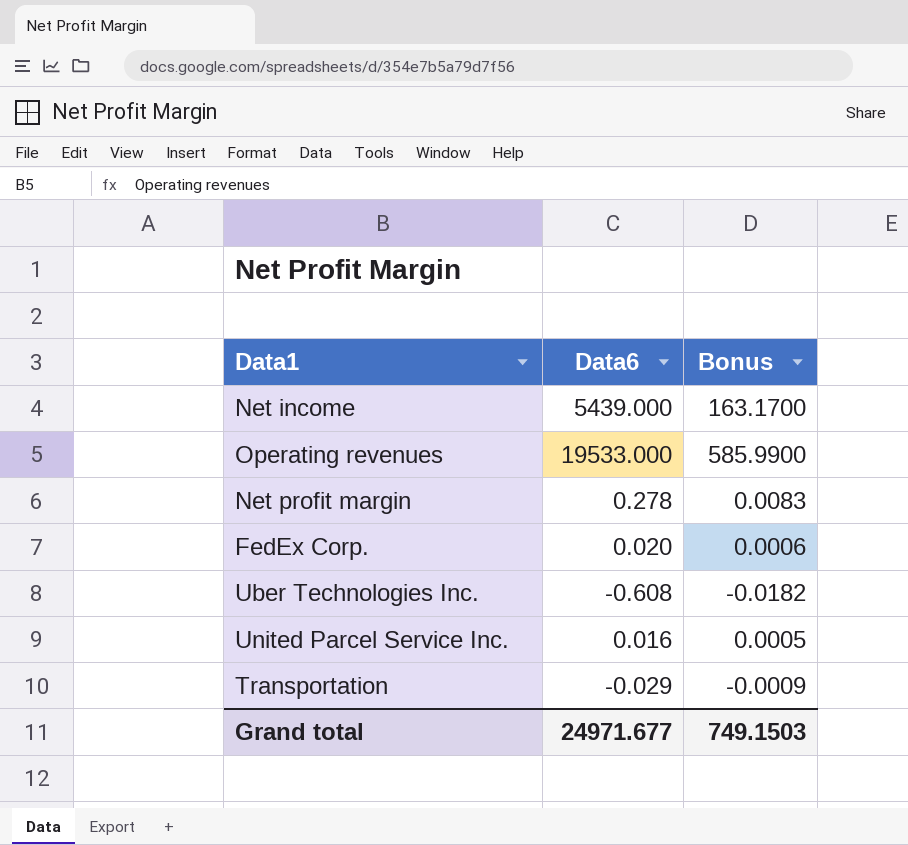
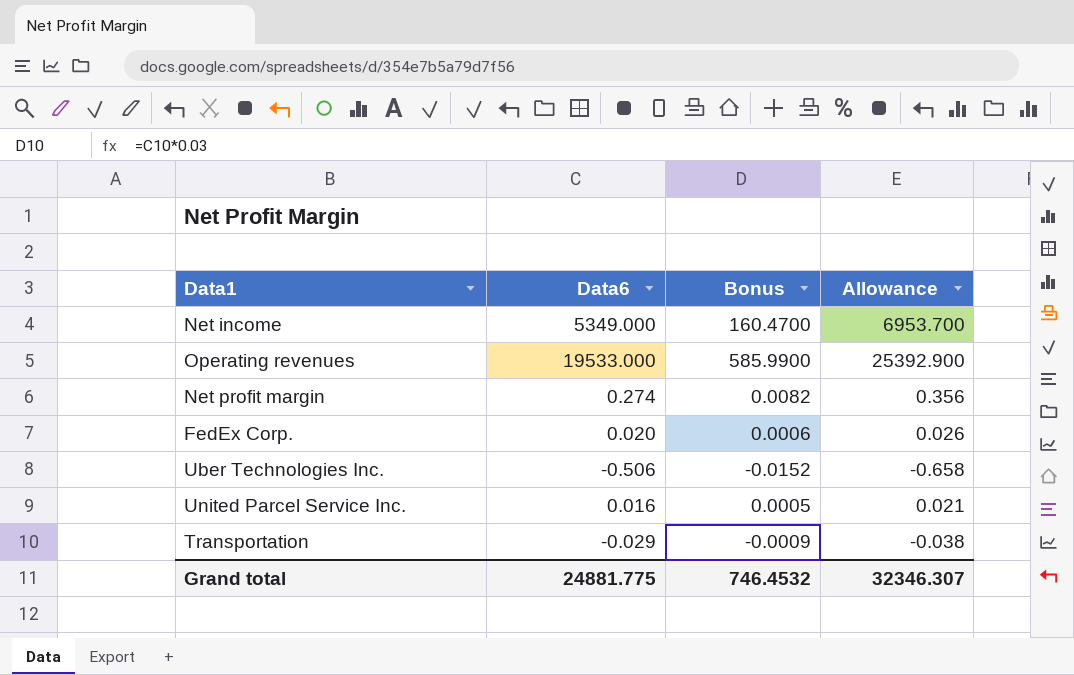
column Allowance | formula: none -> [Data6] * 1.3
Net income | Data6: 5439.000 -> 5349.000
Net income | Bonus: 163.1700 -> 160.4700
Net profit margin | Data6: 0.278 -> 0.274
Net profit margin | Bonus: 0.0083 -> 0.0082
Uber Technologies Inc. | Data6: -0.608 -> -0.506
Uber Technologies Inc. | Bonus: -0.0182 -> -0.0152
Grand total | Data6: 24971.677 -> 24881.775
Grand total | Bonus: 749.1503 -> 746.4532

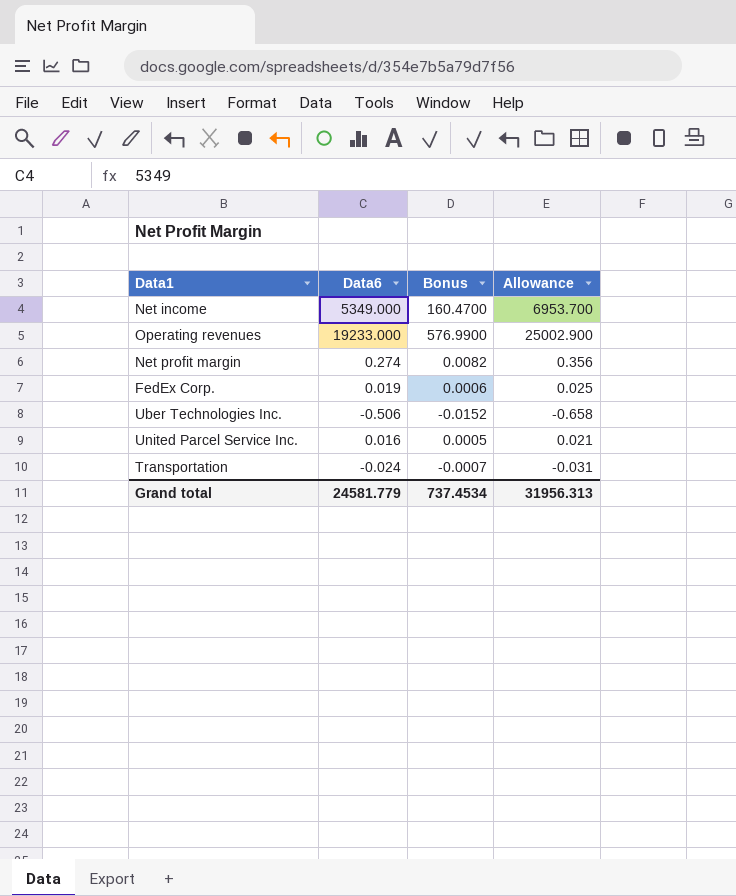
Operating revenues | Data6: 19533.000 -> 19233.000
Operating revenues | Bonus: 585.9900 -> 576.9900
Operating revenues | Allowance: 25392.900 -> 25002.900
FedEx Corp. | Data6: 0.020 -> 0.019
FedEx Corp. | Allowance: 0.026 -> 0.025
Transportation | Data6: -0.029 -> -0.024
Transportation | Bonus: -0.0009 -> -0.0007
Transportation | Allowance: -0.038 -> -0.031
Grand total | Data6: 24881.775 -> 24581.779
Grand total | Bonus: 746.4532 -> 737.4534
Grand total | Allowance: 32346.307 -> 31956.313

